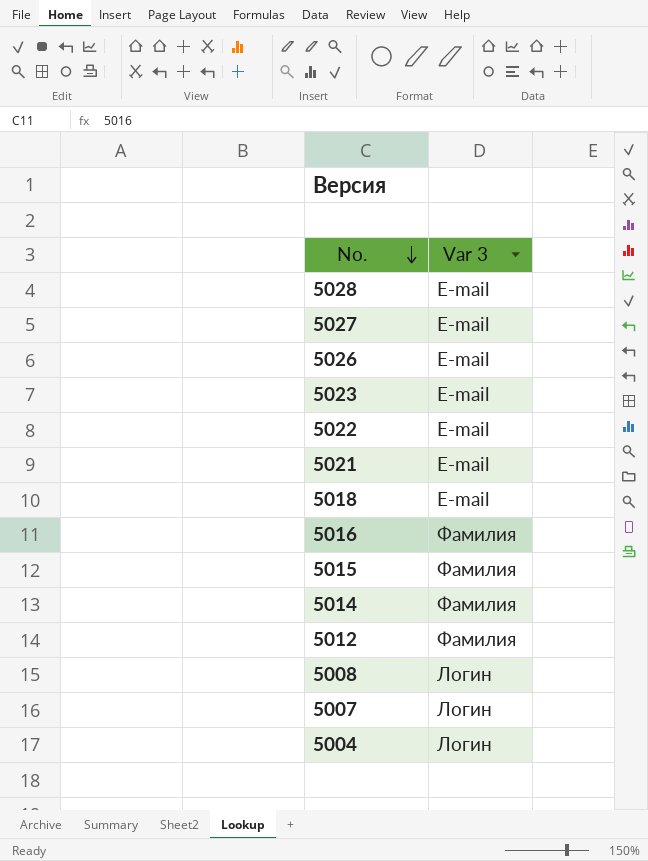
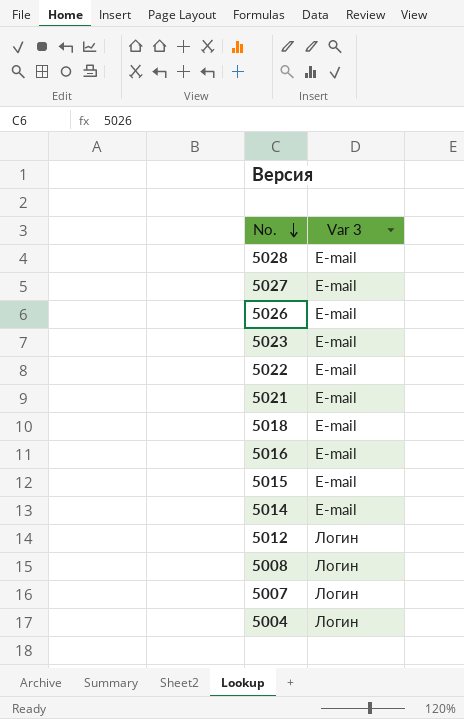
5016 | Var 3: Фамилия -> E-mail
5015 | Var 3: Фамилия -> E-mail
5014 | Var 3: Фамилия -> E-mail
5012 | Var 3: Фамилия -> Логин

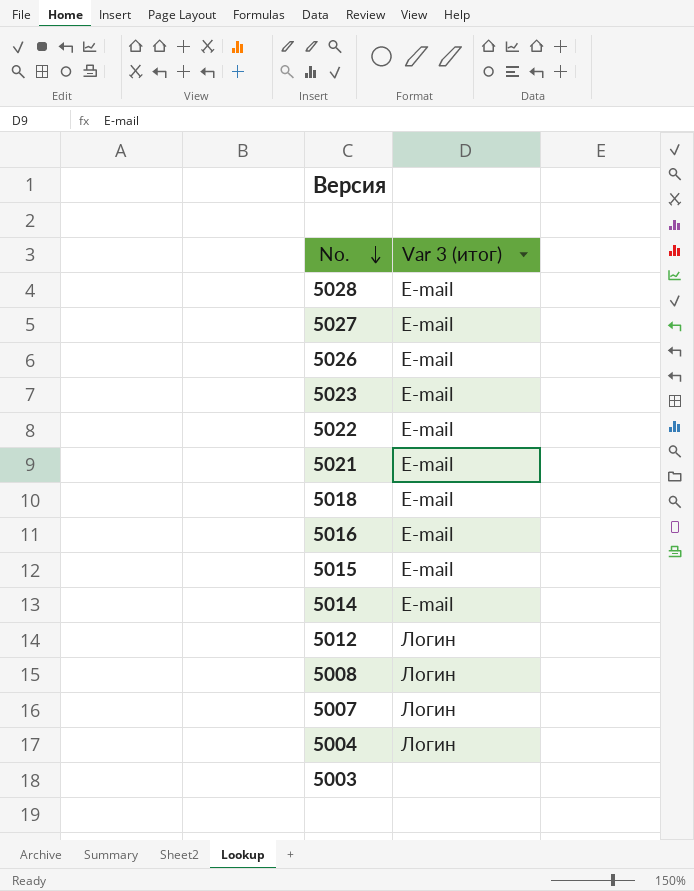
column name: Var 3 -> Var 3 (итог)
row 5003: none -> none

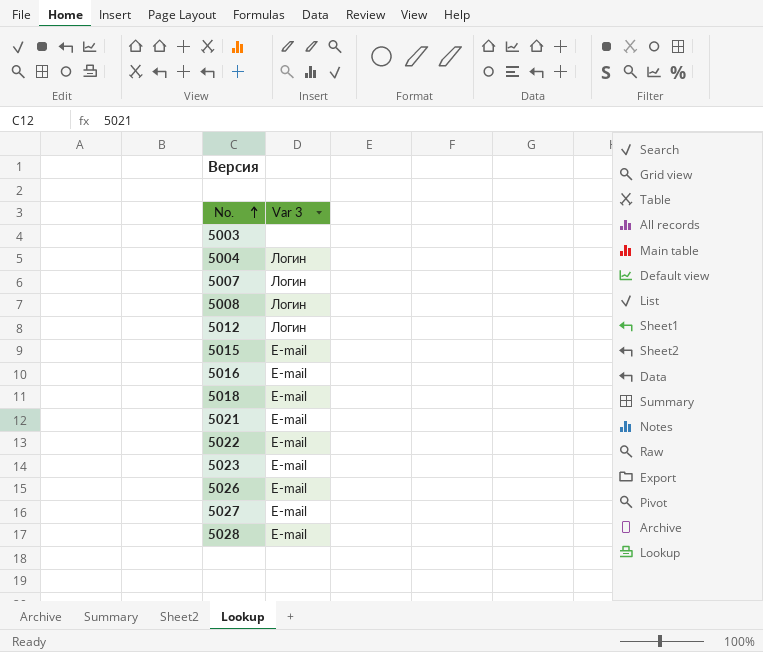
row order: No. descending -> No. ascending
column name: Var 3 (итог) -> Var 3
row 5014: E-mail -> none

